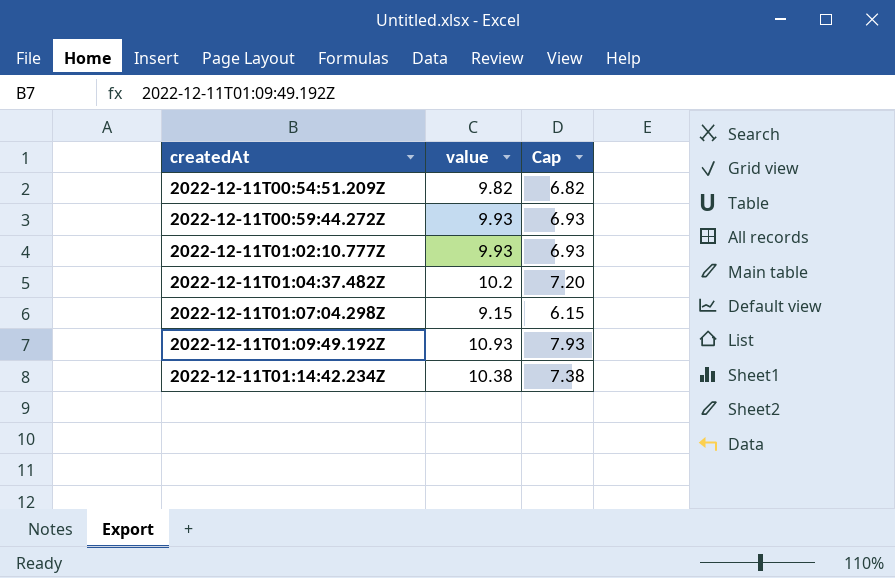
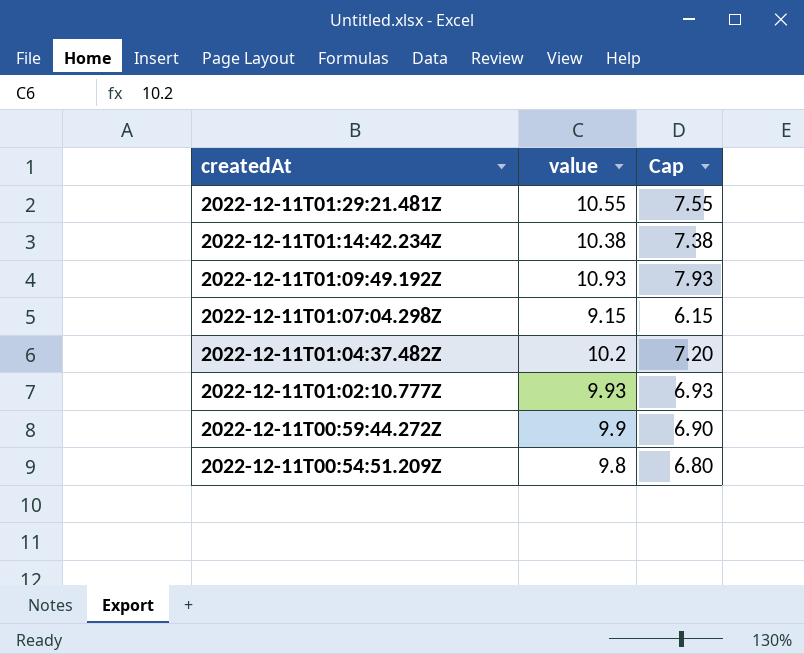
row order: createdAt ascending -> createdAt descending
row 2022-12-11T01:29:21.481Z: none -> 10.55 | 7.55
2022-12-11T00:59:44.272Z | value: 9.93 -> 9.9
2022-12-11T00:59:44.272Z | Cap: 6.93 -> 6.90
2022-12-11T00:54:51.209Z | value: 9.82 -> 9.8
2022-12-11T00:54:51.209Z | Cap: 6.82 -> 6.80

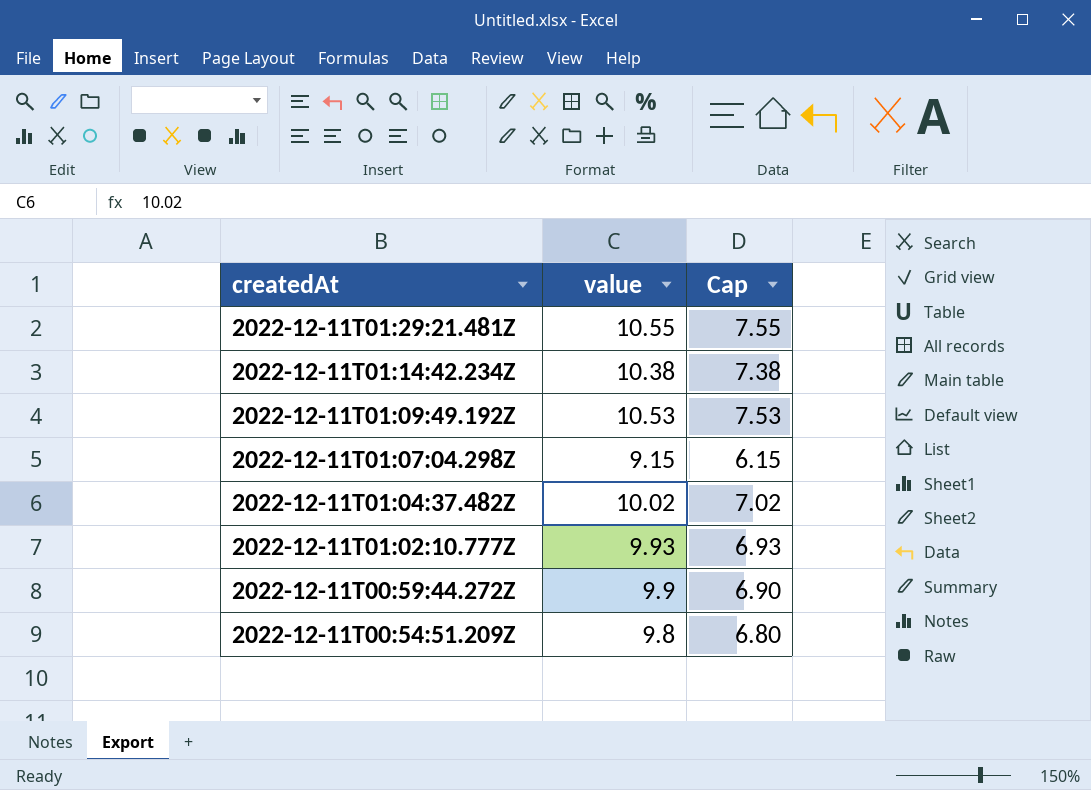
2022-12-11T01:09:49.192Z | value: 10.93 -> 10.53
2022-12-11T01:09:49.192Z | Cap: 7.93 -> 7.53
2022-12-11T01:04:37.482Z | value: 10.2 -> 10.02
2022-12-11T01:04:37.482Z | Cap: 7.20 -> 7.02

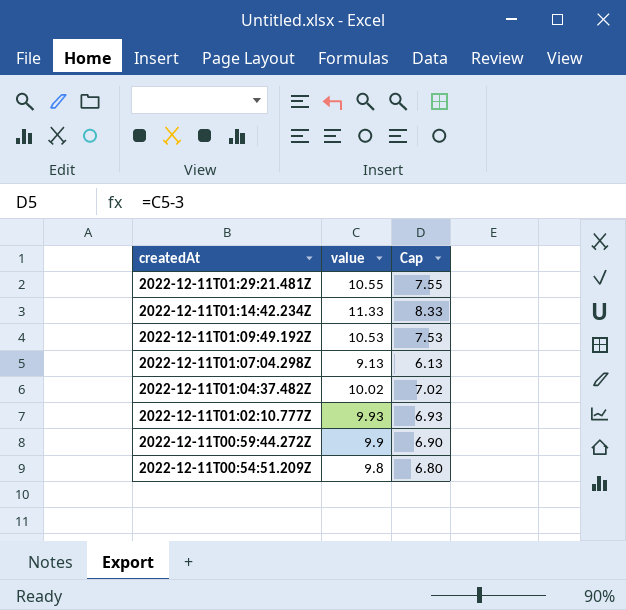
2022-12-11T01:14:42.234Z | value: 10.38 -> 11.33
2022-12-11T01:14:42.234Z | Cap: 7.38 -> 8.33
2022-12-11T01:07:04.298Z | value: 9.15 -> 9.13
2022-12-11T01:07:04.298Z | Cap: 6.15 -> 6.13

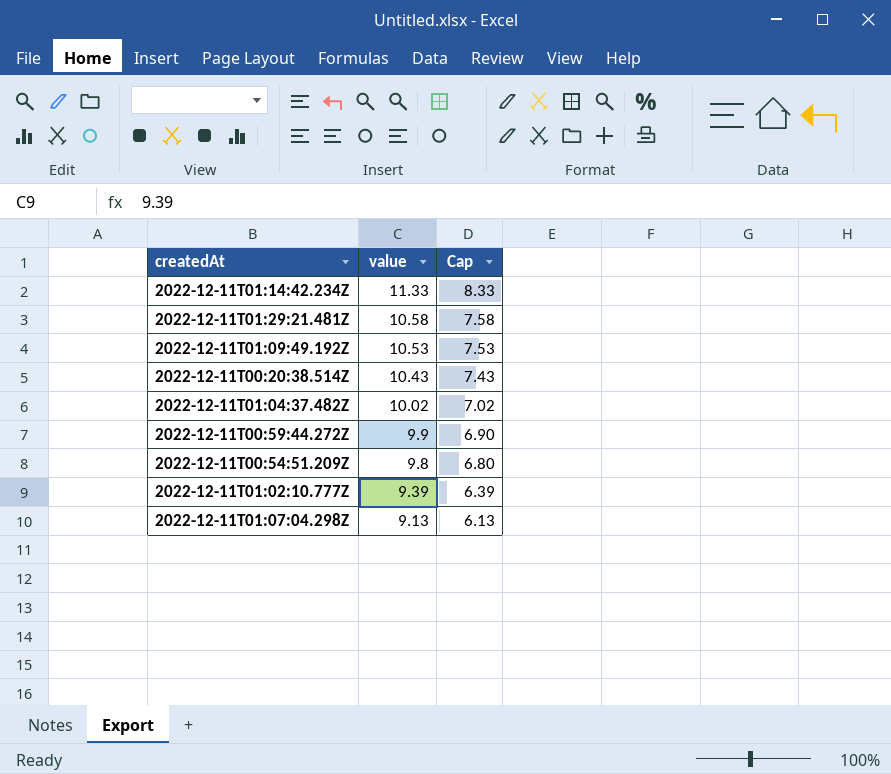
row order: createdAt descending -> value descending
2022-12-11T01:29:21.481Z | value: 10.55 -> 10.58
2022-12-11T01:29:21.481Z | Cap: 7.55 -> 7.58
row 2022-12-11T00:20:38.514Z: none -> 10.43 | 7.43
2022-12-11T01:02:10.777Z | value: 9.93 -> 9.39
2022-12-11T01:02:10.777Z | Cap: 6.93 -> 6.39

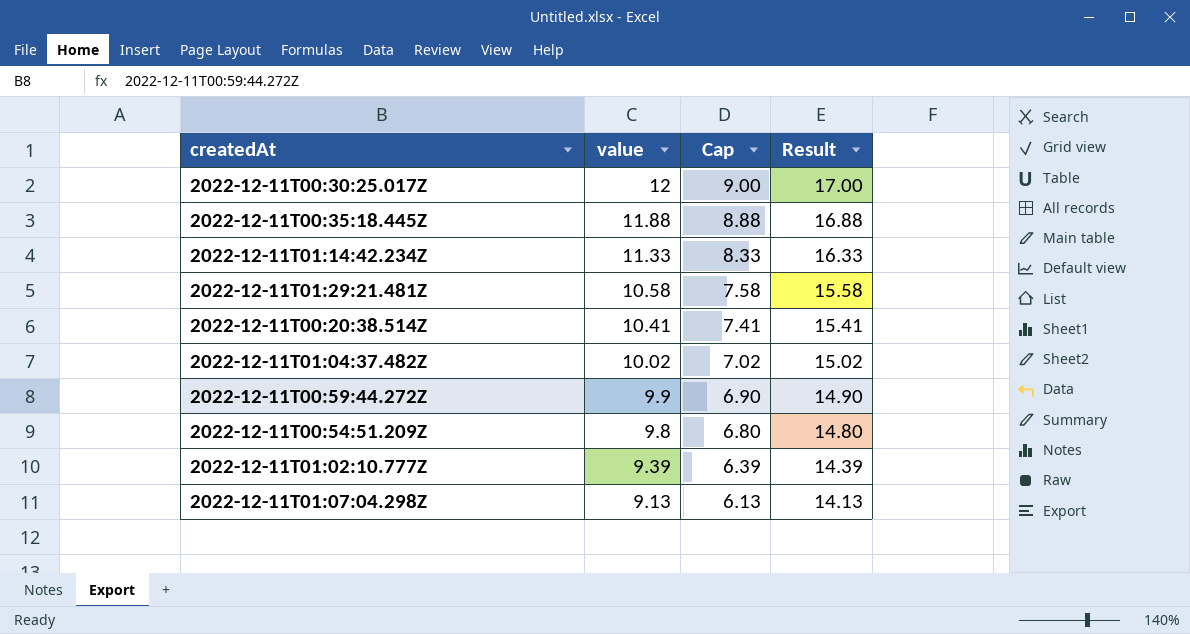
column Result | formula: none -> [value] + 5
row 2022-12-11T01:09:49.192Z: 10.53 | 7.53 -> none
row 2022-12-11T00:30:25.017Z: none -> 12 | 9.00 | 17.00
row 2022-12-11T00:35:18.445Z: none -> 11.88 | 8.88 | 16.88
2022-12-11T00:20:38.514Z | value: 10.43 -> 10.41
2022-12-11T00:20:38.514Z | Cap: 7.43 -> 7.41

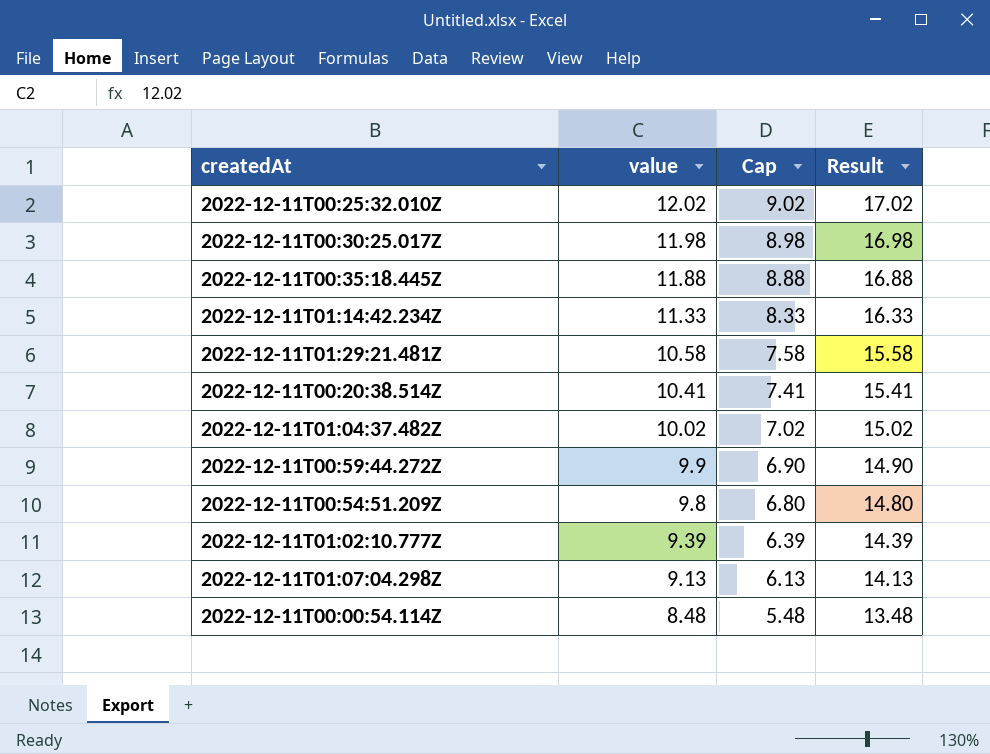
row 2022-12-11T00:25:32.010Z: none -> 12.02 | 9.02 | 17.02
2022-12-11T00:30:25.017Z | value: 12 -> 11.98
2022-12-11T00:30:25.017Z | Cap: 9.00 -> 8.98
2022-12-11T00:30:25.017Z | Result: 17.00 -> 16.98
row 2022-12-11T00:00:54.114Z: none -> 8.48 | 5.48 | 13.48

